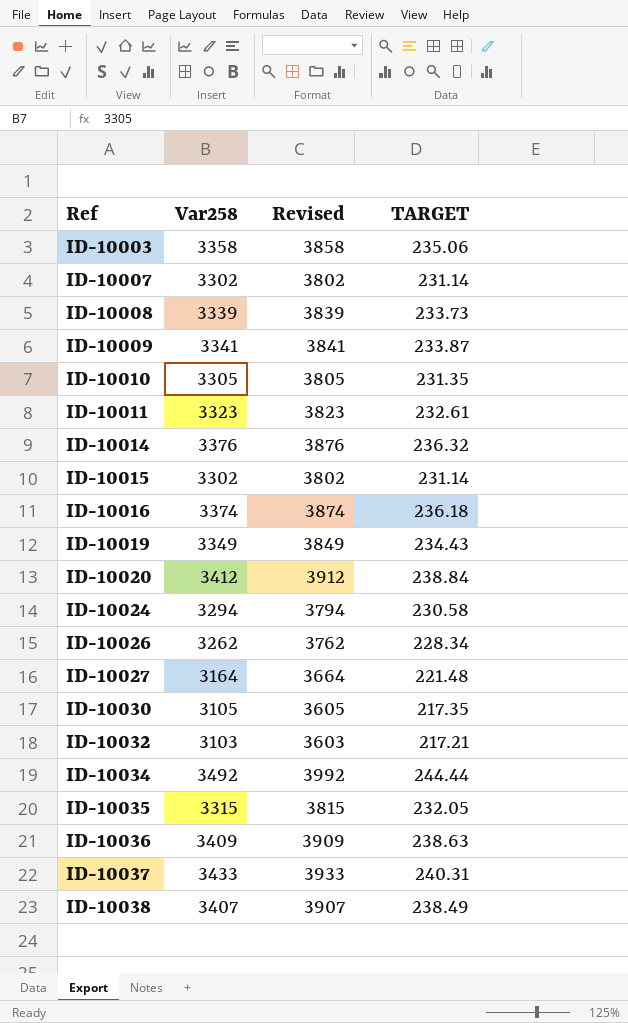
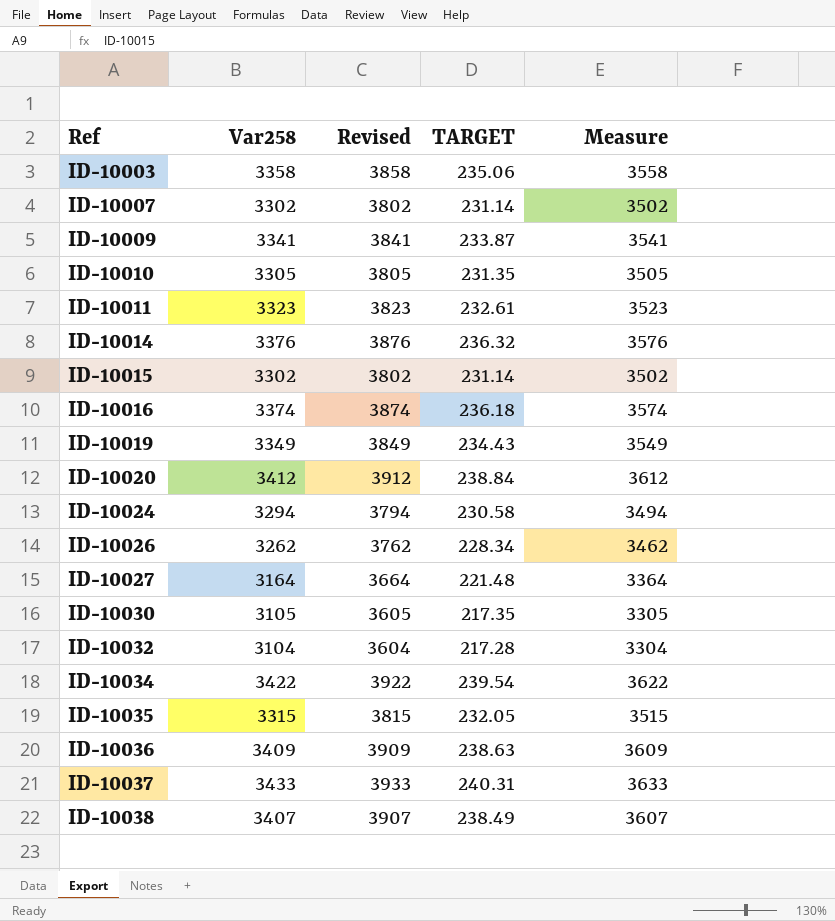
column Measure | formula: none -> [Var258] + 200
row ID-10008: 3339 | 3839 | 233.73 -> none
ID-10032 | Var258: 3103 -> 3104
ID-10032 | Revised: 3603 -> 3604
ID-10032 | TARGET: 217.21 -> 217.28
ID-10034 | Var258: 3492 -> 3422
ID-10034 | Revised: 3992 -> 3922
ID-10034 | TARGET: 244.44 -> 239.54

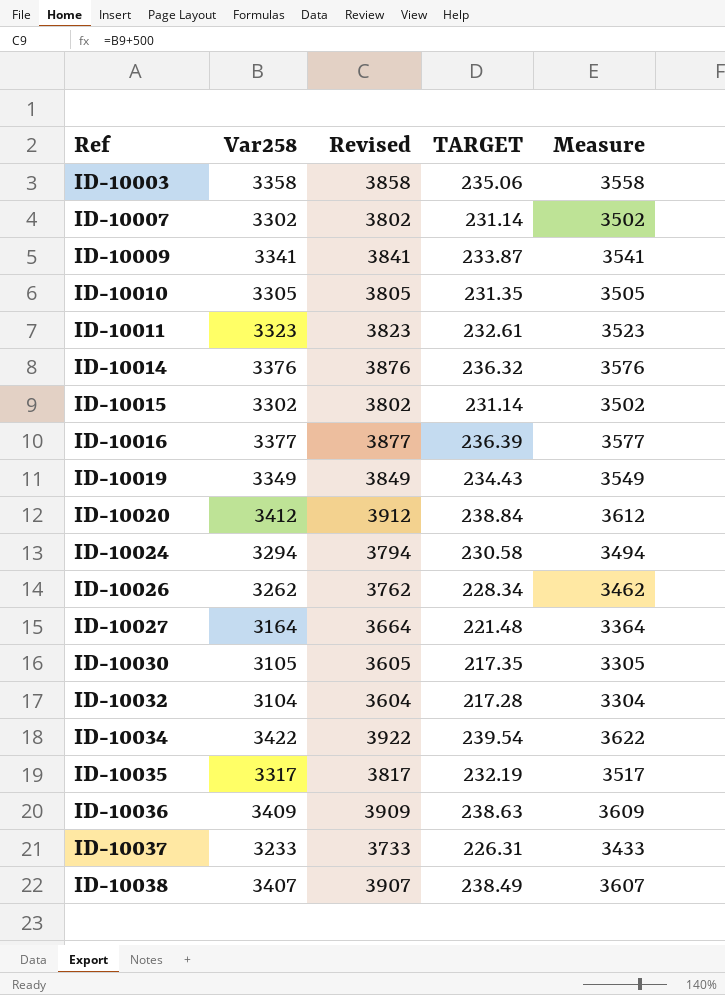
ID-10016 | Var258: 3374 -> 3377
ID-10016 | Revised: 3874 -> 3877
ID-10016 | TARGET: 236.18 -> 236.39
ID-10016 | Measure: 3574 -> 3577
ID-10035 | Var258: 3315 -> 3317
ID-10035 | Revised: 3815 -> 3817
ID-10035 | TARGET: 232.05 -> 232.19
ID-10035 | Measure: 3515 -> 3517
ID-10037 | Var258: 3433 -> 3233
ID-10037 | Revised: 3933 -> 3733
ID-10037 | TARGET: 240.31 -> 226.31
ID-10037 | Measure: 3633 -> 3433

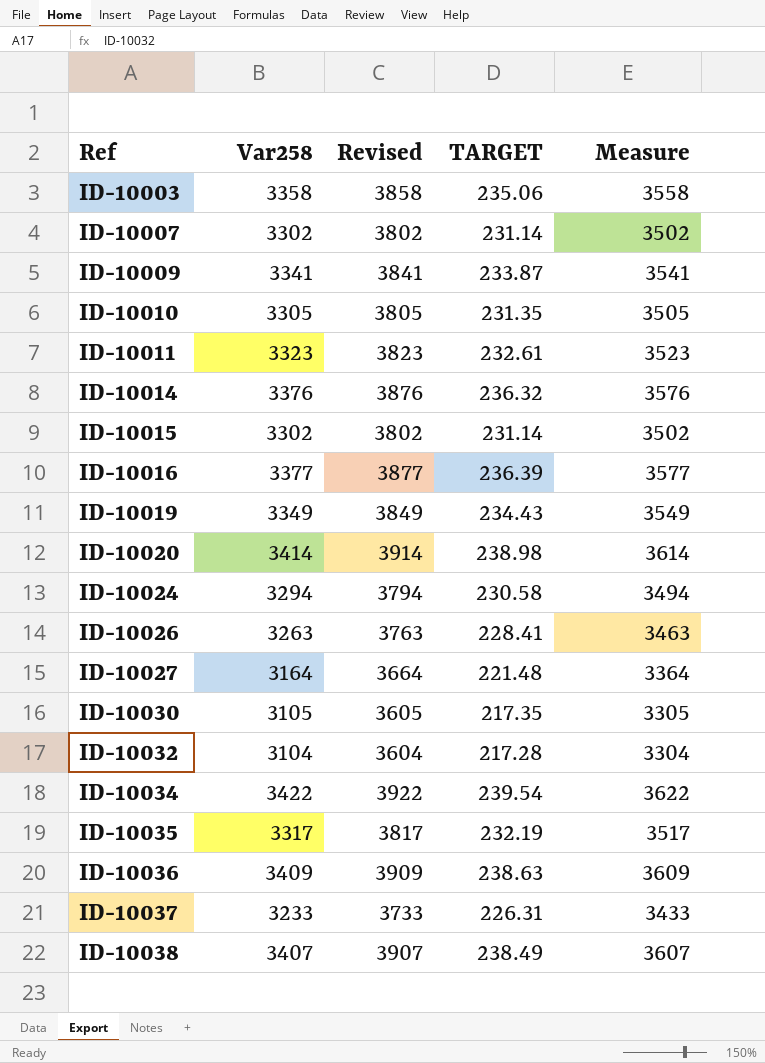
ID-10020 | Var258: 3412 -> 3414
ID-10020 | Revised: 3912 -> 3914
ID-10020 | TARGET: 238.84 -> 238.98
ID-10020 | Measure: 3612 -> 3614
ID-10026 | Var258: 3262 -> 3263
ID-10026 | Revised: 3762 -> 3763
ID-10026 | TARGET: 228.34 -> 228.41
ID-10026 | Measure: 3462 -> 3463

